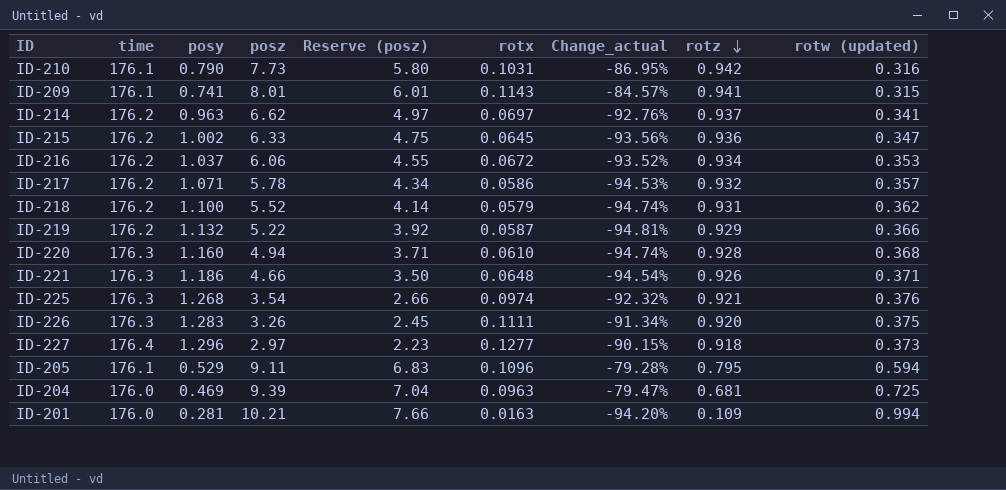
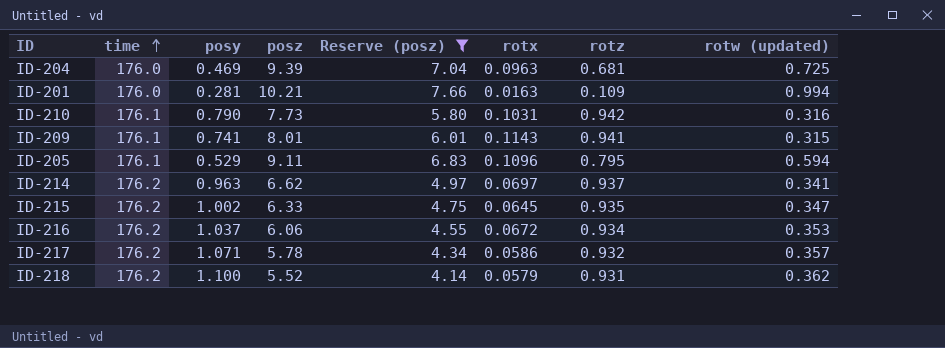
filter: none -> Reserve (posz) >= 4.14
row order: rotz descending -> time ascending
column Change_actual | formula: ([rotx] - [posy]) / [posy] -> none
ID-215 | rotz: 0.936 -> 0.935

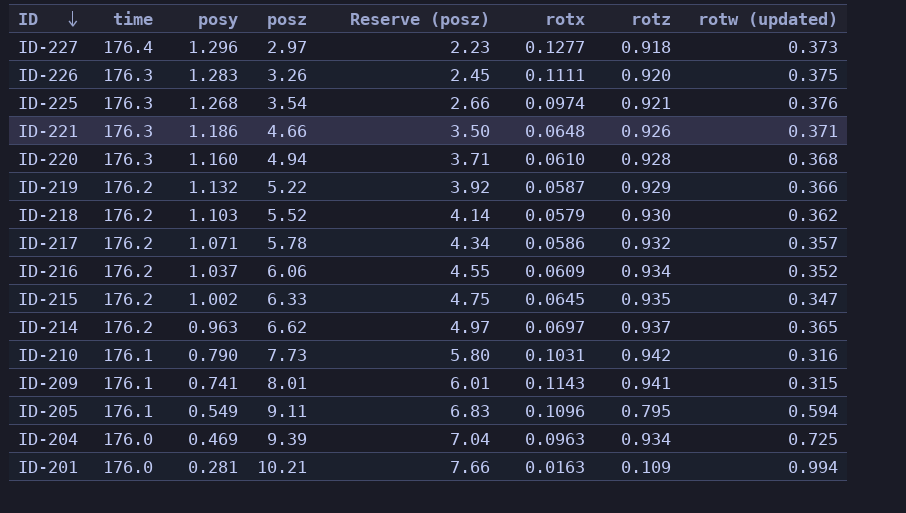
filter: Reserve (posz) >= 4.14 -> none
row order: time ascending -> ID descending
ID-218 | posy: 1.100 -> 1.103
ID-218 | rotz: 0.931 -> 0.930
ID-216 | rotx: 0.0672 -> 0.0609
ID-216 | rotw (updated): 0.353 -> 0.352
ID-214 | rotw (updated): 0.341 -> 0.365
ID-205 | posy: 0.529 -> 0.549
ID-204 | rotz: 0.681 -> 0.934

